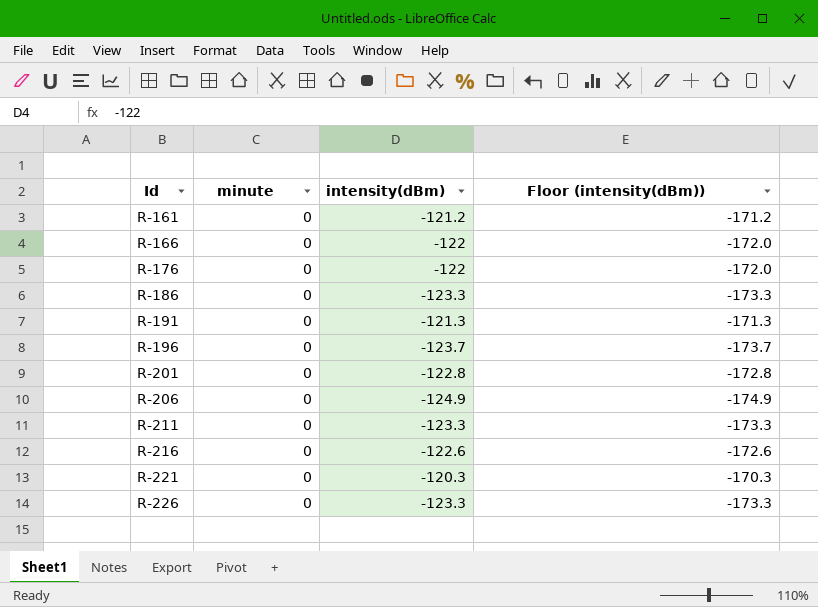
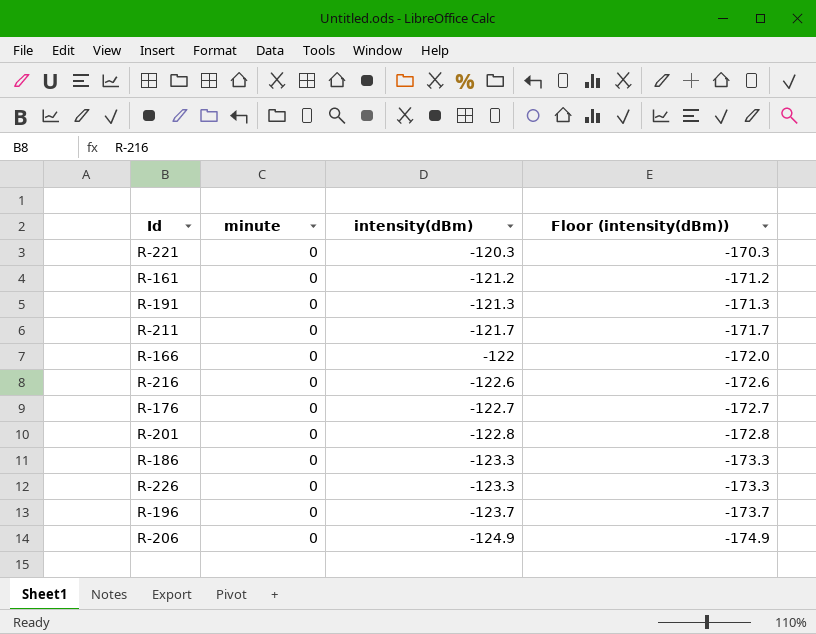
row order: Id ascending -> intensity(dBm) descending
R-211 | intensity(dBm): -123.3 -> -121.7
R-211 | Floor (intensity(dBm)): -173.3 -> -171.7
R-176 | intensity(dBm): -122 -> -122.7
R-176 | Floor (intensity(dBm)): -172.0 -> -172.7

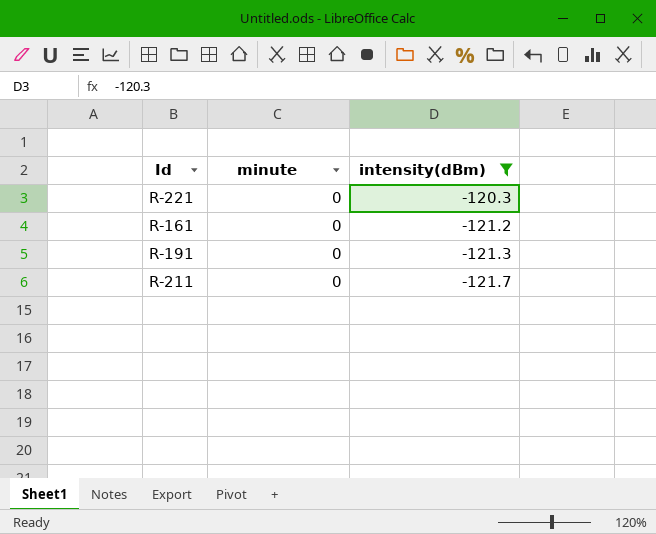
filter: none -> intensity(dBm) >= -121.7
column Floor (intensity(dBm)) | formula: [intensity(dBm)] - 50 -> none

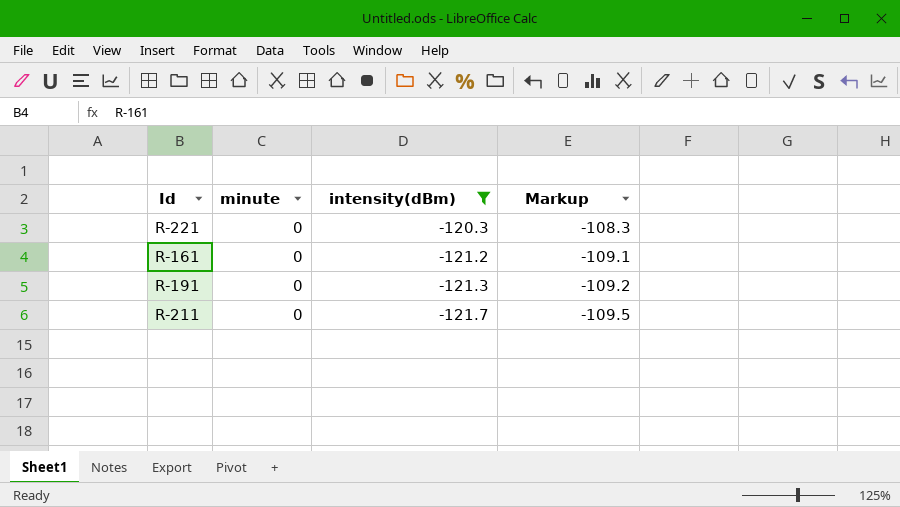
column Markup | formula: none -> [intensity(dBm)] * 0.9

